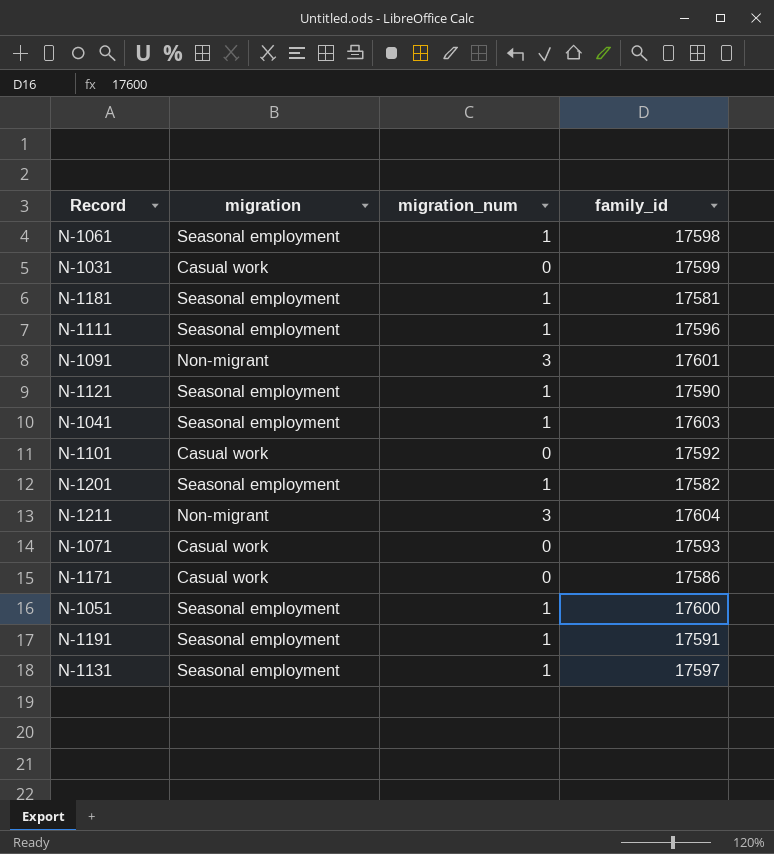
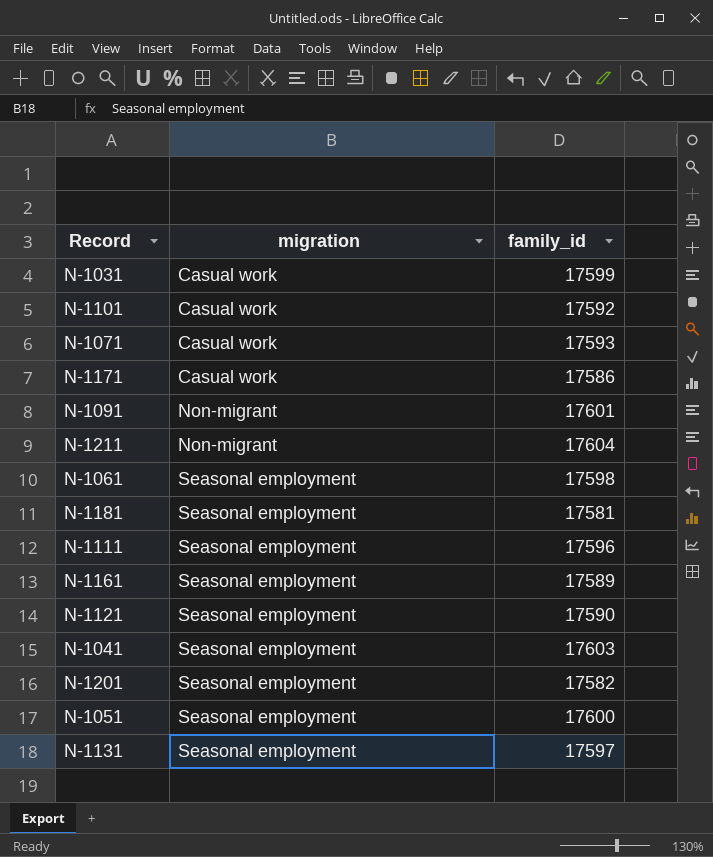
row order: none -> migration ascending
column migration_num | position: 3 -> none
row N-1191: Seasonal employment | 1 | 17591 -> none
row N-1161: none -> Seasonal employment | 17589

